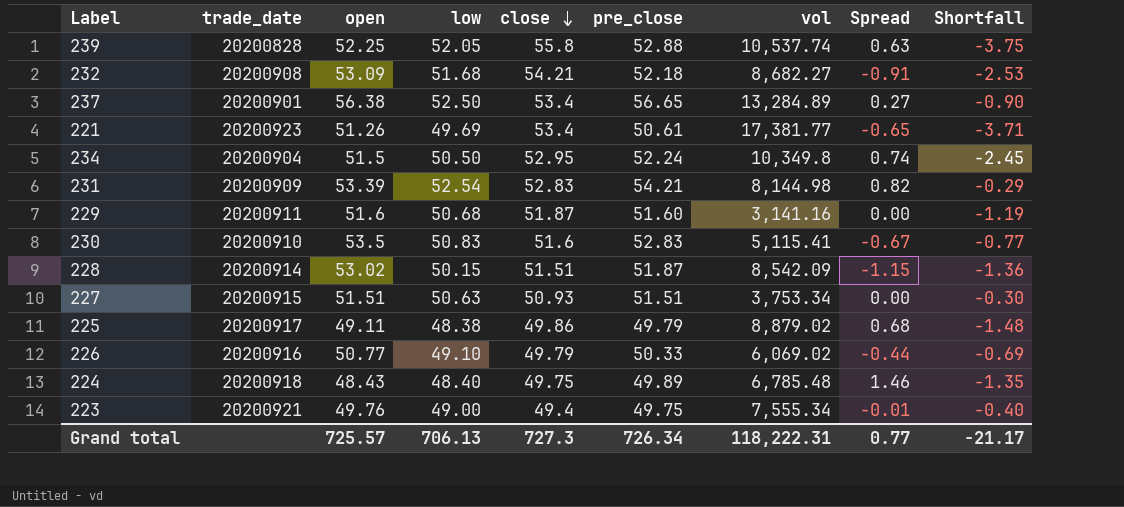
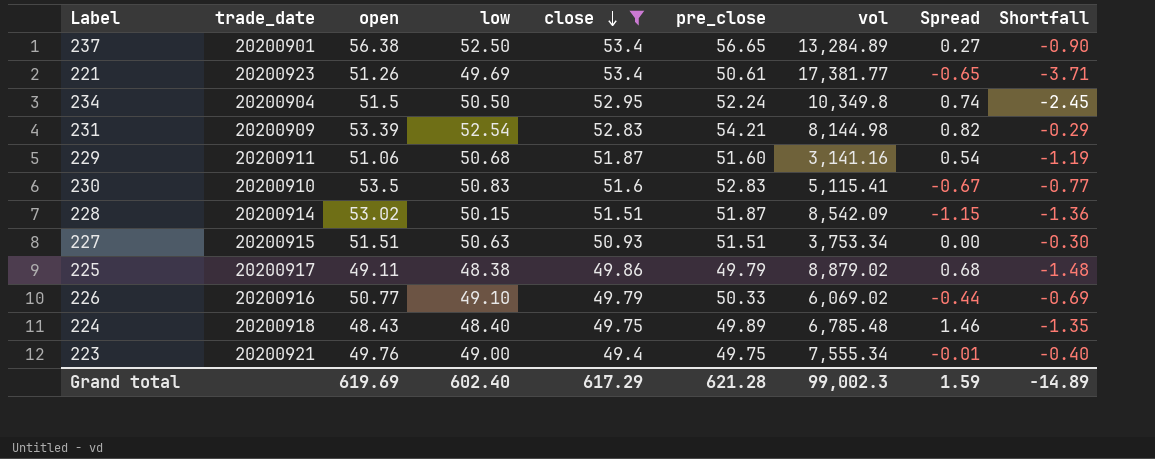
filter: none -> close <= 53.4
229 | open: 51.6 -> 51.06
229 | Spread: 0.00 -> 0.54
Grand total | open: 725.57 -> 619.69
Grand total | low: 706.13 -> 602.40
Grand total | close: 727.3 -> 617.29
Grand total | pre_close: 726.34 -> 621.28
Grand total | vol: 118,222.31 -> 99,002.3
Grand total | Spread: 0.77 -> 1.59
Grand total | Shortfall: -21.17 -> -14.89

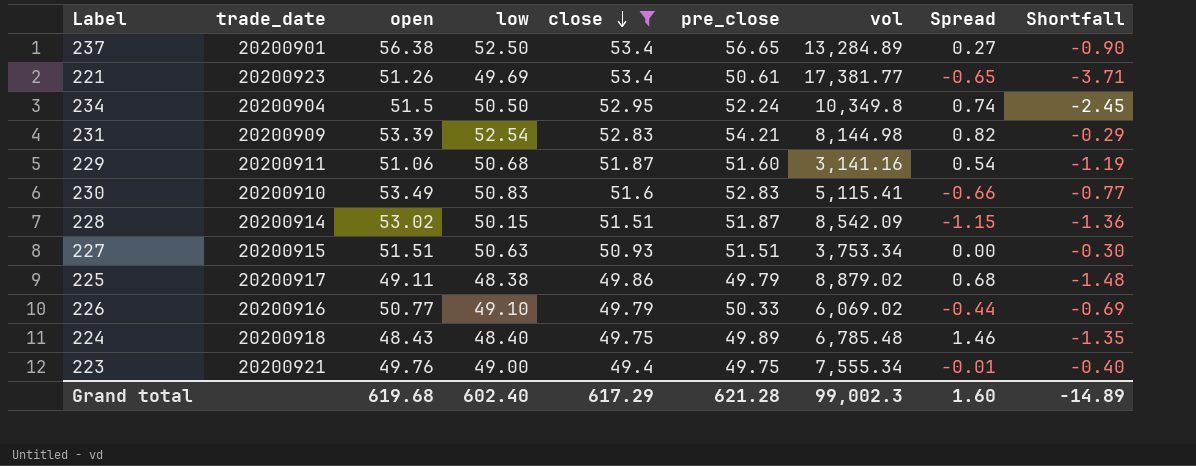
230 | open: 53.5 -> 53.49
230 | Spread: -0.67 -> -0.66
Grand total | open: 619.69 -> 619.68
Grand total | Spread: 1.59 -> 1.60

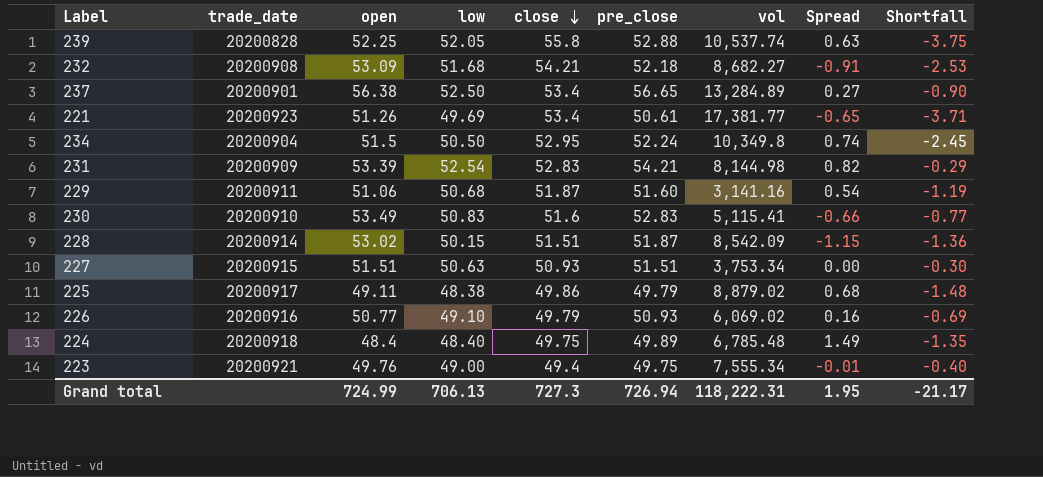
filter: close <= 53.4 -> none
226 | pre_close: 50.33 -> 50.93
226 | Spread: -0.44 -> 0.16
224 | open: 48.43 -> 48.4
224 | Spread: 1.46 -> 1.49
Grand total | open: 619.68 -> 724.99
Grand total | low: 602.40 -> 706.13
Grand total | close: 617.29 -> 727.3
Grand total | pre_close: 621.28 -> 726.94
Grand total | vol: 99,002.3 -> 118,222.31
Grand total | Spread: 1.60 -> 1.95
Grand total | Shortfall: -14.89 -> -21.17

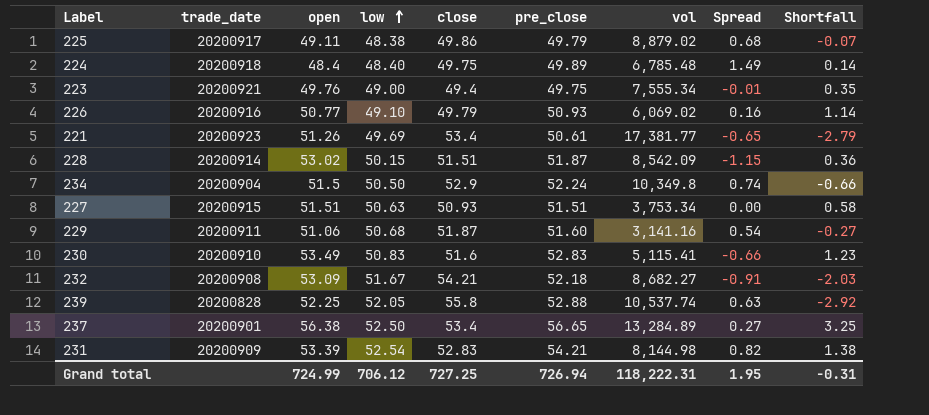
row order: close descending -> low ascending
column Shortfall | formula: [low] - [close] -> [pre_close] - [close]
234 | close: 52.95 -> 52.9
232 | low: 51.68 -> 51.67
Grand total | low: 706.13 -> 706.12
Grand total | close: 727.3 -> 727.25
Grand total | Shortfall: -21.17 -> -0.31

